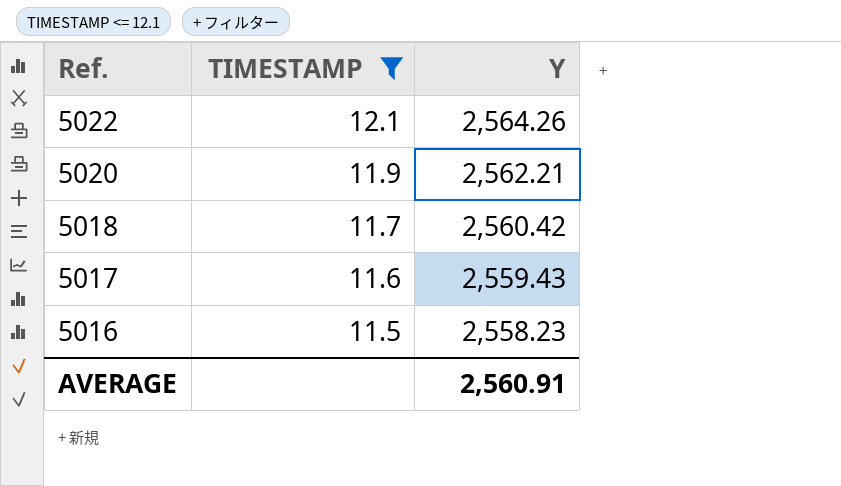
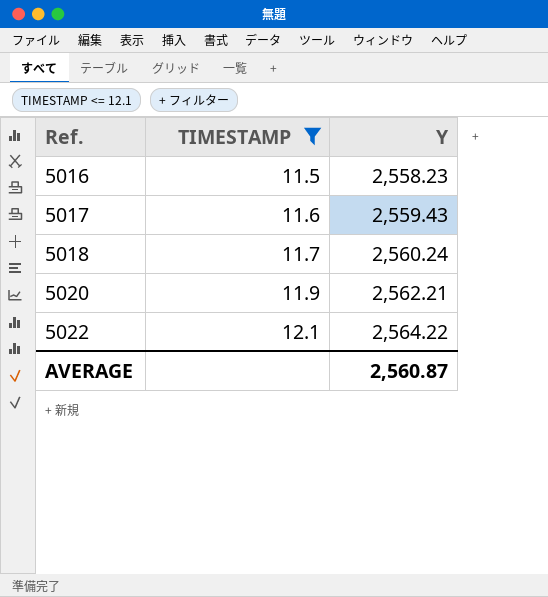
row order: Ref. descending -> Ref. ascending
5018 | Y: 2,560.42 -> 2,560.24
5022 | Y: 2,564.26 -> 2,564.22
AVERAGE | Y: 2,560.91 -> 2,560.87

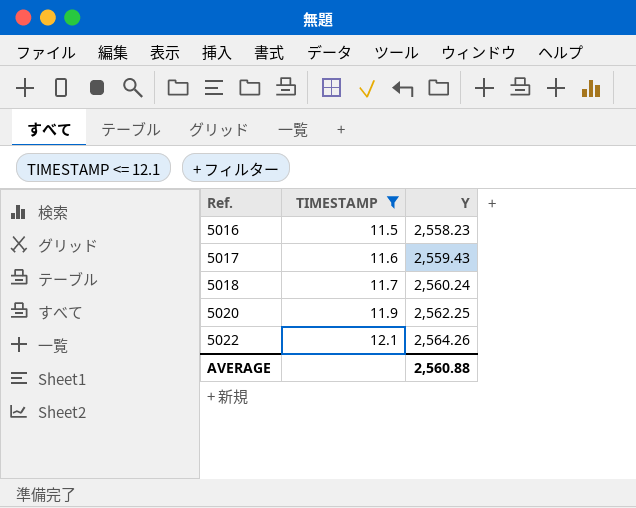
5020 | Y: 2,562.21 -> 2,562.25
5022 | Y: 2,564.22 -> 2,564.26
AVERAGE | Y: 2,560.87 -> 2,560.88

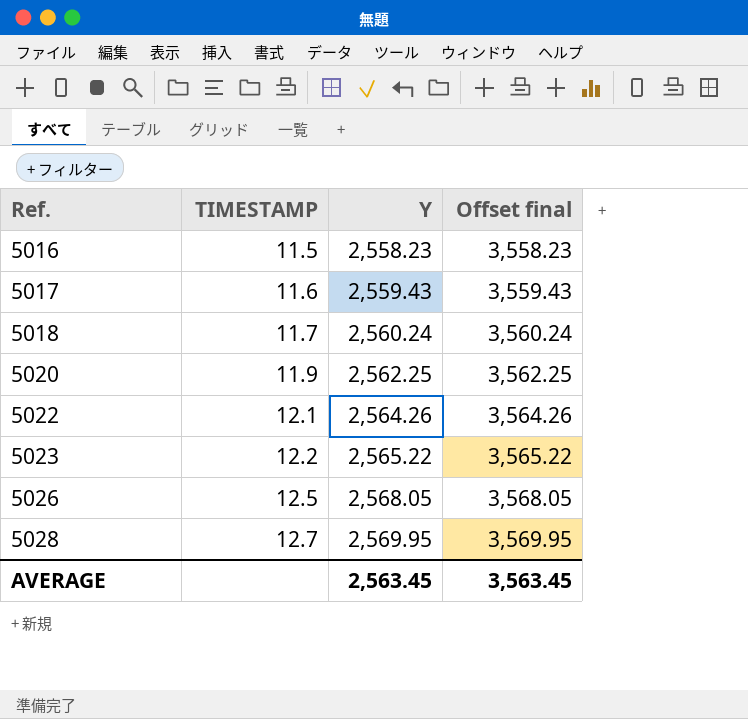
filter: TIMESTAMP <= 12.1 -> none
column Offset final | formula: none -> [Y] + 1000
AVERAGE | Y: 2,560.88 -> 2,563.45

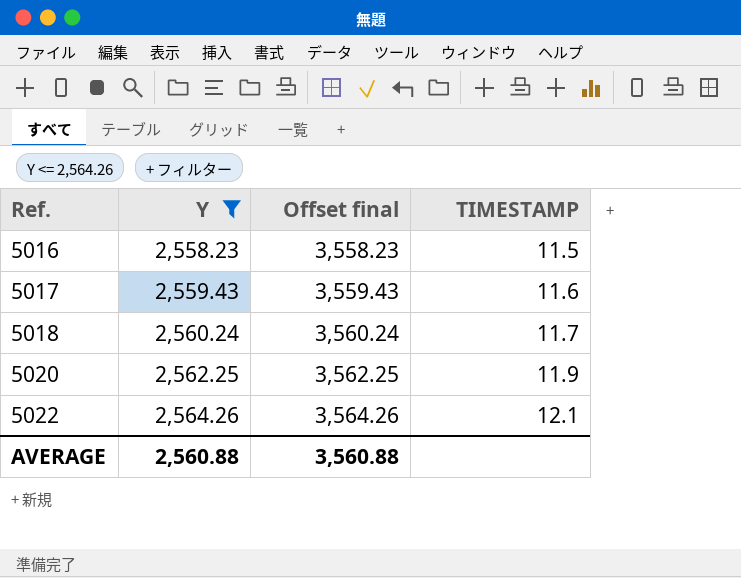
filter: none -> Y <= 2,564.26
column TIMESTAMP | position: 2 -> 4
AVERAGE | Y: 2,563.45 -> 2,560.88
AVERAGE | Offset final: 3,563.45 -> 3,560.88

